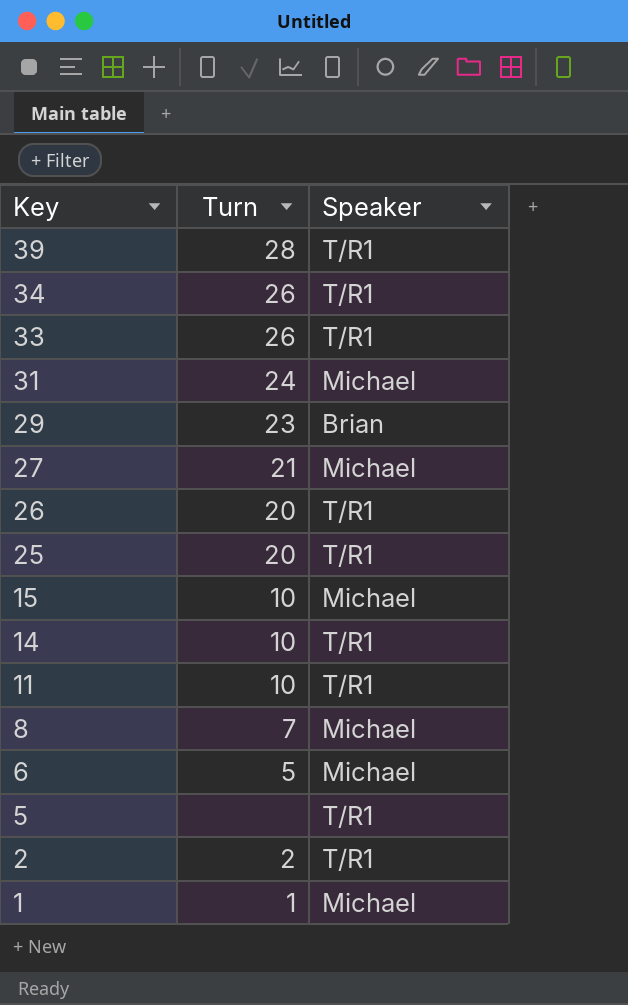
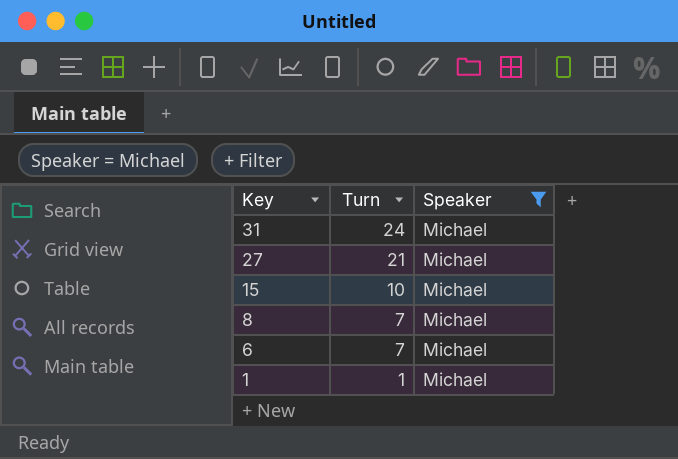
filter: none -> Speaker = Michael
6 | Turn: 5 -> 7

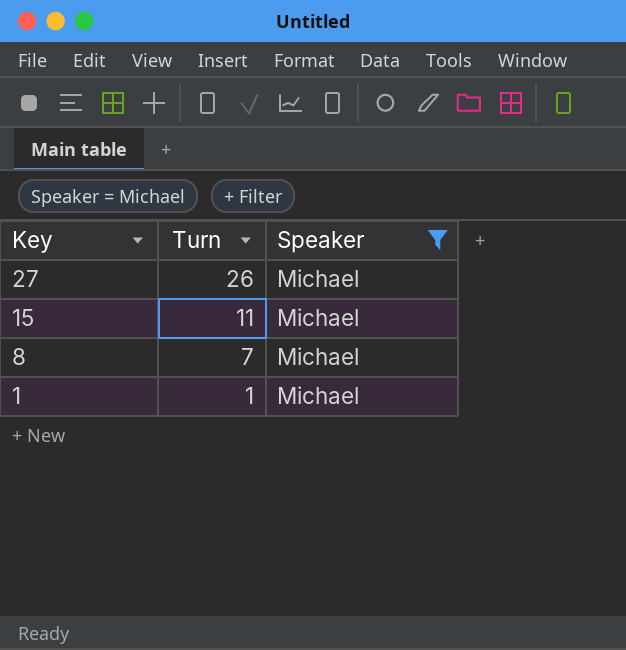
row 31: 24 | Michael -> none
row 6: 7 | Michael -> none
27 | Turn: 21 -> 26
15 | Turn: 10 -> 11

